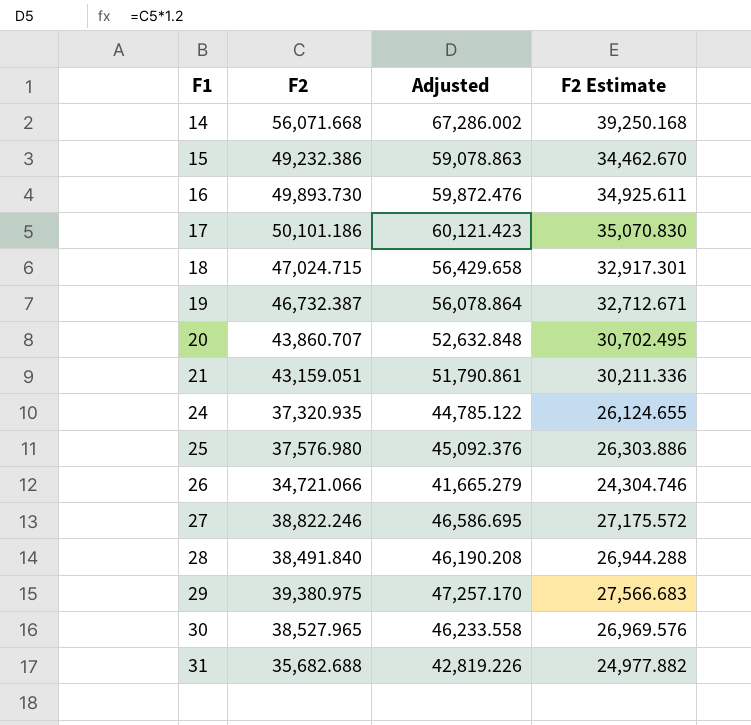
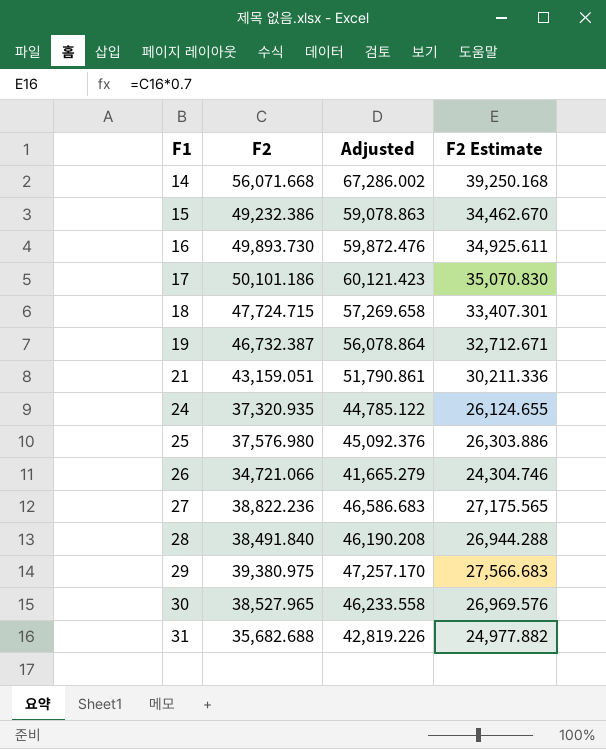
row 20: 43,860.707 | 52,632.848 | 30,702.495 -> none
18 | F2: 47,024.715 -> 47,724.715
18 | Adjusted: 56,429.658 -> 57,269.658
18 | F2 Estimate: 32,917.301 -> 33,407.301
27 | F2: 38,822.246 -> 38,822.236
27 | Adjusted: 46,586.695 -> 46,586.683
27 | F2 Estimate: 27,175.572 -> 27,175.565

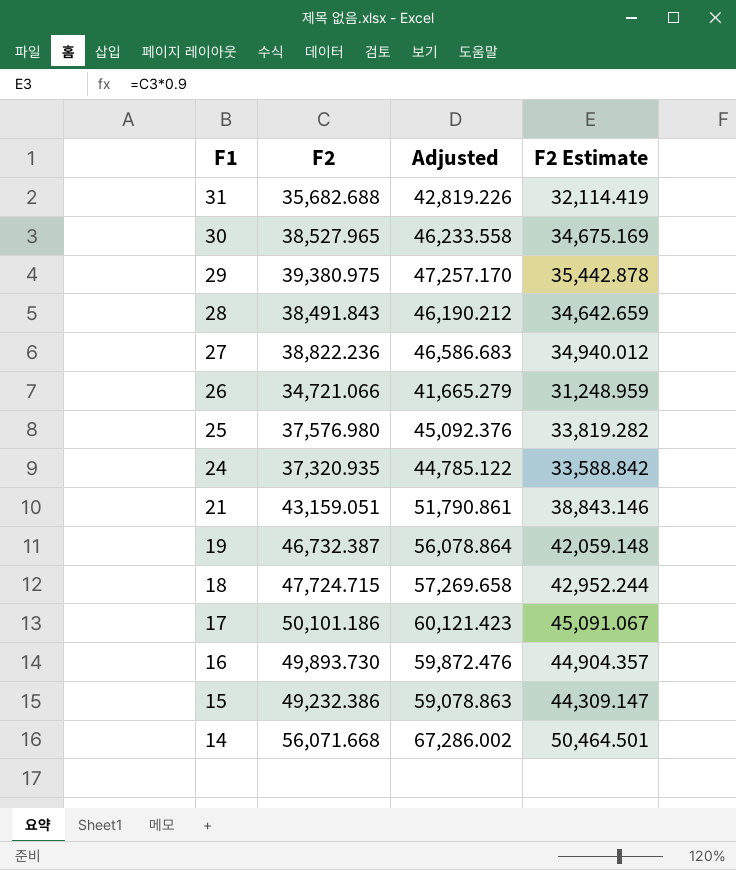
row order: F1 ascending -> F1 descending
column F2 Estimate | formula: [F2] * 0.7 -> [F2] * 0.9
28 | F2: 38,491.840 -> 38,491.843
28 | Adjusted: 46,190.208 -> 46,190.212

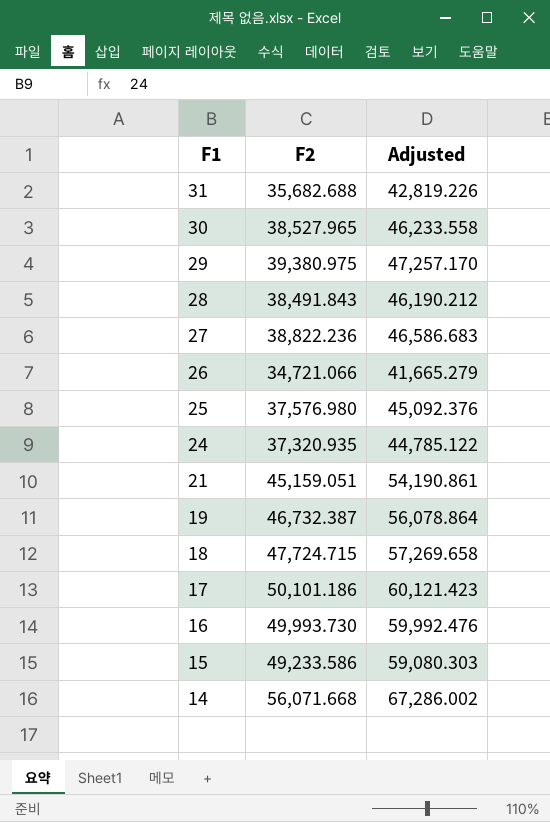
column F2 Estimate | formula: [F2] * 0.9 -> none
21 | F2: 43,159.051 -> 45,159.051
21 | Adjusted: 51,790.861 -> 54,190.861
16 | F2: 49,893.730 -> 49,993.730
16 | Adjusted: 59,872.476 -> 59,992.476
15 | F2: 49,232.386 -> 49,233.586
15 | Adjusted: 59,078.863 -> 59,080.303

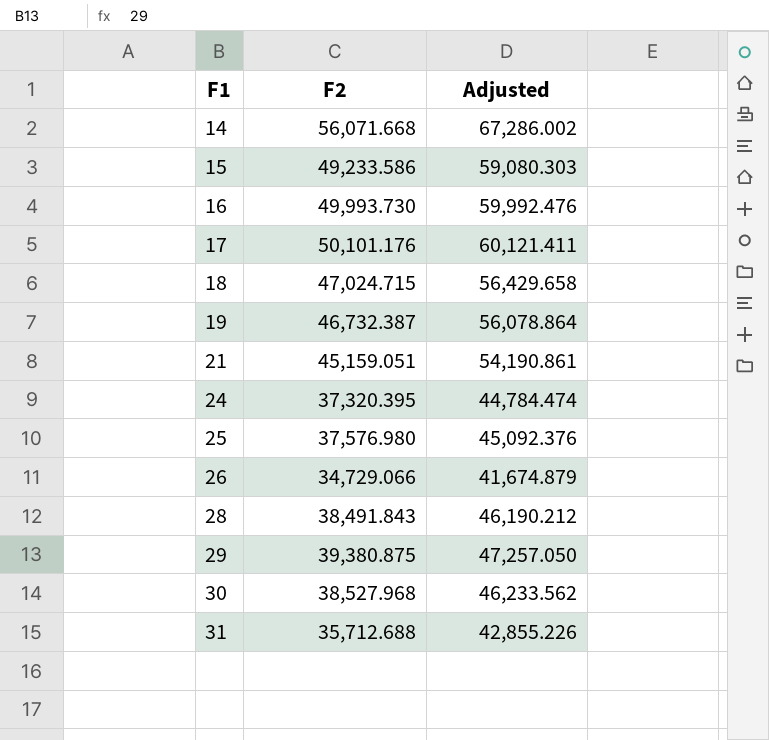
row order: F1 descending -> F1 ascending
row 27: 38,822.236 | 46,586.683 -> none
17 | F2: 50,101.186 -> 50,101.176
17 | Adjusted: 60,121.423 -> 60,121.411
18 | F2: 47,724.715 -> 47,024.715
18 | Adjusted: 57,269.658 -> 56,429.658
24 | F2: 37,320.935 -> 37,320.395
24 | Adjusted: 44,785.122 -> 44,784.474
26 | F2: 34,721.066 -> 34,729.066
26 | Adjusted: 41,665.279 -> 41,674.879
29 | F2: 39,380.975 -> 39,380.875
29 | Adjusted: 47,257.170 -> 47,257.050
30 | F2: 38,527.965 -> 38,527.968
30 | Adjusted: 46,233.558 -> 46,233.562
31 | F2: 35,682.688 -> 35,712.688
31 | Adjusted: 42,819.226 -> 42,855.226

